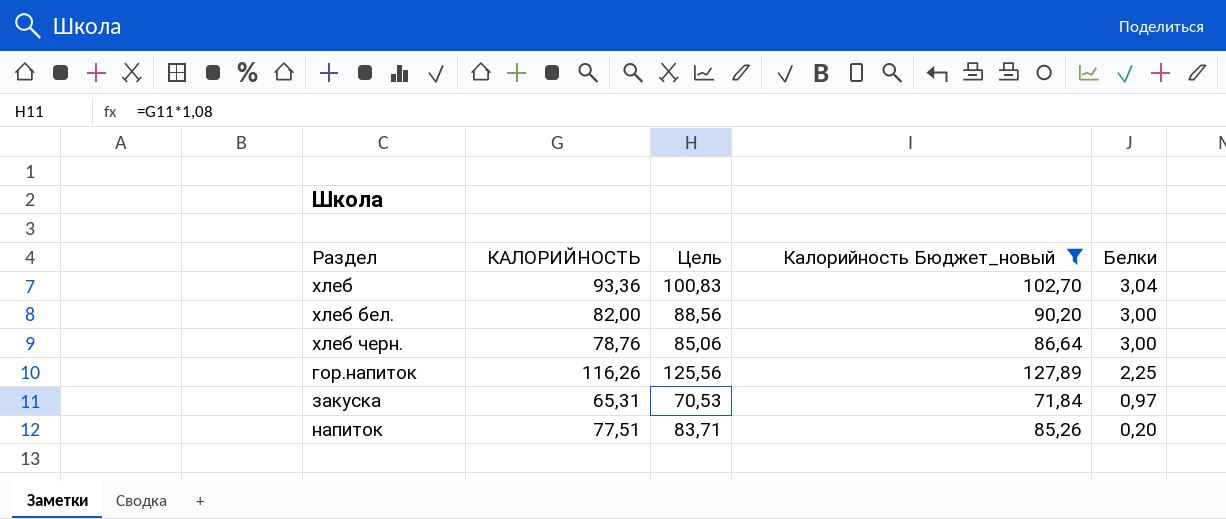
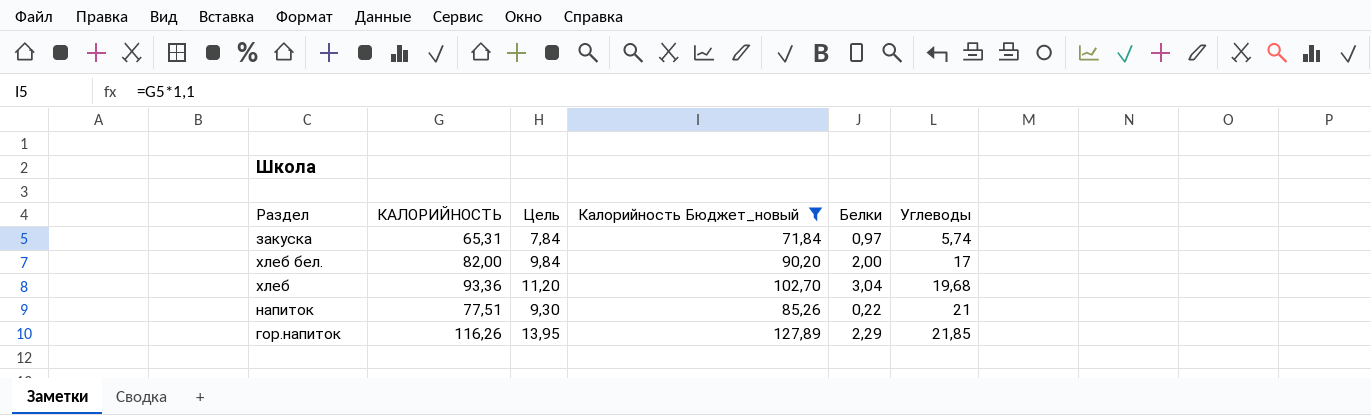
row order: Белки descending -> Углеводы ascending
column Цель | formula: [КАЛОРИЙНОСТЬ] * 1,08 -> [КАЛОРИЙНОСТЬ] * 0,12
column Углеводы | position: none -> 6
row хлеб черн.: 78,76 | 85,06 | 86,64 | 3,00 -> none
хлеб бел. | Белки: 3,00 -> 2,00
напиток | Белки: 0,20 -> 0,22
гор.напиток | Белки: 2,25 -> 2,29

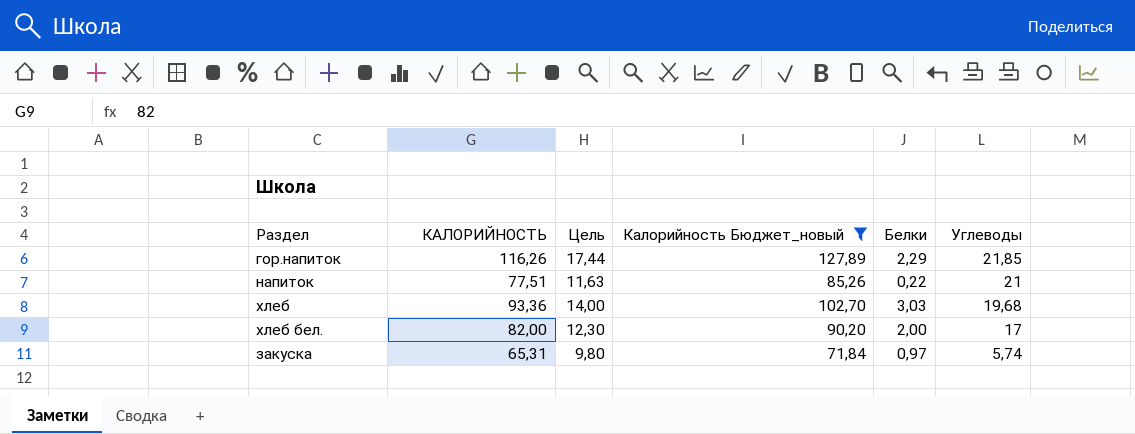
row order: Углеводы ascending -> Углеводы descending
column Цель | formula: [КАЛОРИЙНОСТЬ] * 0,12 -> [КАЛОРИЙНОСТЬ] * 0,15
хлеб | Белки: 3,04 -> 3,03

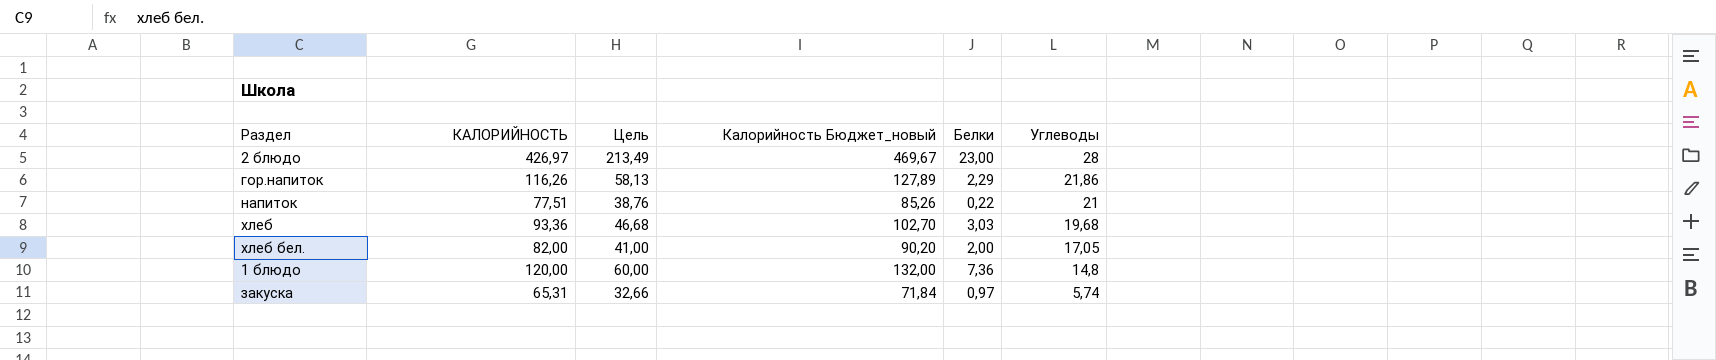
filter: Калорийность Бюджет_новый <= 127,89 -> none
column Цель | formula: [КАЛОРИЙНОСТЬ] * 0,15 -> [КАЛОРИЙНОСТЬ] * 0,5
гор.напиток | Углеводы: 21,85 -> 21,86
хлеб бел. | Углеводы: 17 -> 17,05

